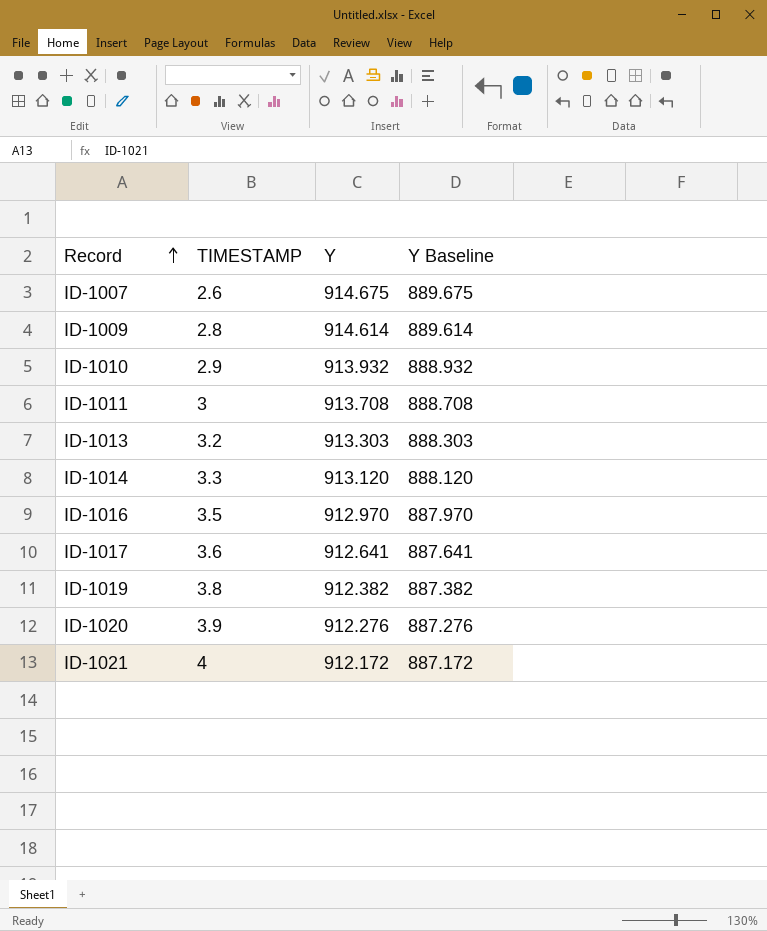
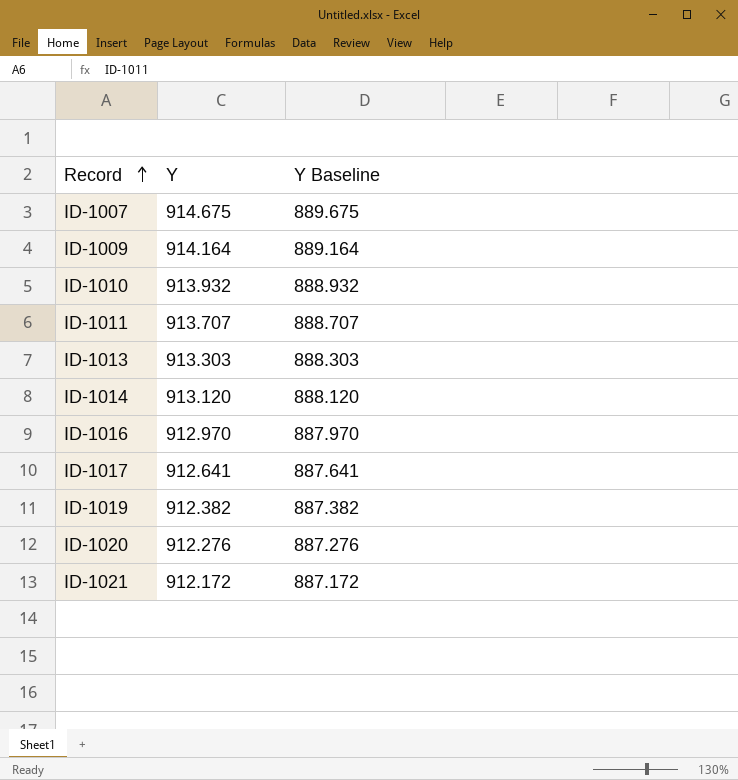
column TIMESTAMP | position: 2 -> none
ID-1009 | Y: 914.614 -> 914.164
ID-1009 | Y Baseline: 889.614 -> 889.164
ID-1011 | Y: 913.708 -> 913.707
ID-1011 | Y Baseline: 888.708 -> 888.707

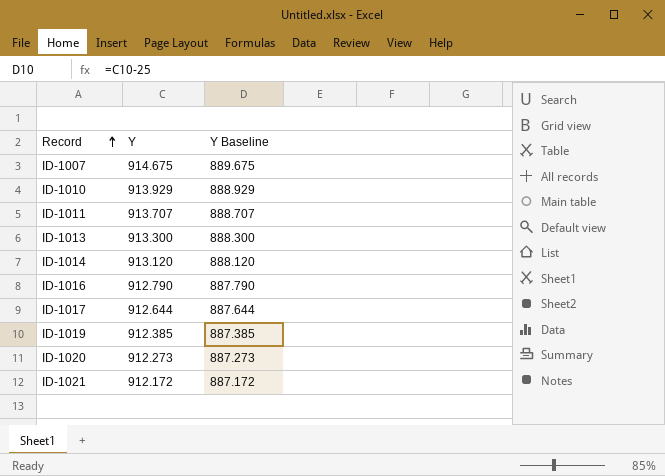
row ID-1009: 914.164 | 889.164 -> none
ID-1010 | Y: 913.932 -> 913.929
ID-1010 | Y Baseline: 888.932 -> 888.929
ID-1013 | Y: 913.303 -> 913.300
ID-1013 | Y Baseline: 888.303 -> 888.300
ID-1016 | Y: 912.970 -> 912.790
ID-1016 | Y Baseline: 887.970 -> 887.790
ID-1017 | Y: 912.641 -> 912.644
ID-1017 | Y Baseline: 887.641 -> 887.644
ID-1019 | Y: 912.382 -> 912.385
ID-1019 | Y Baseline: 887.382 -> 887.385
ID-1020 | Y: 912.276 -> 912.273
ID-1020 | Y Baseline: 887.276 -> 887.273

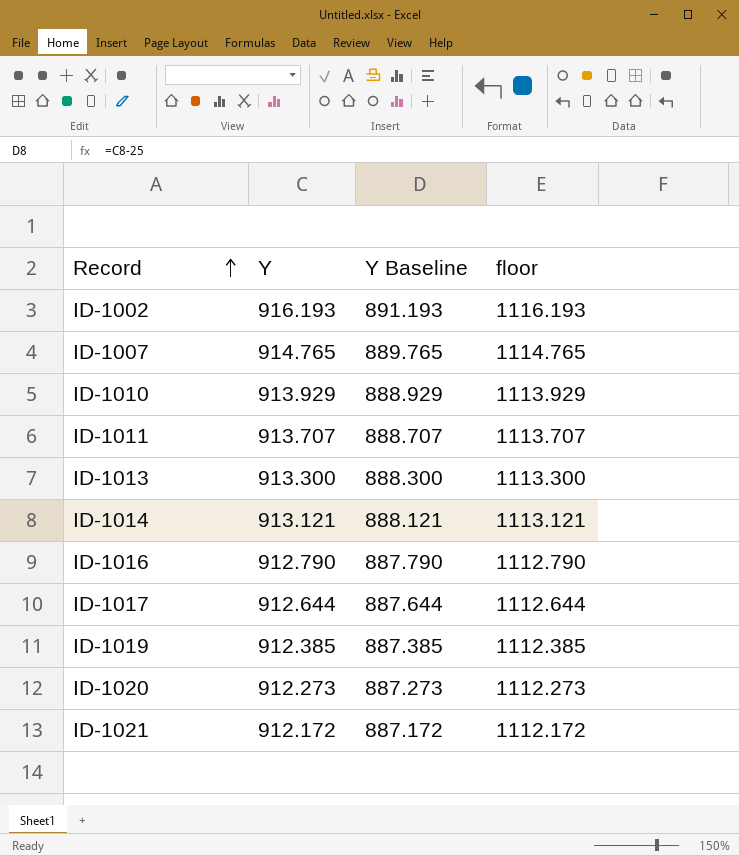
column floor | formula: none -> [Y] + 200
row ID-1002: none -> 916.193 | 891.193 | 1116.193
ID-1007 | Y: 914.675 -> 914.765
ID-1007 | Y Baseline: 889.675 -> 889.765
ID-1014 | Y: 913.120 -> 913.121
ID-1014 | Y Baseline: 888.120 -> 888.121

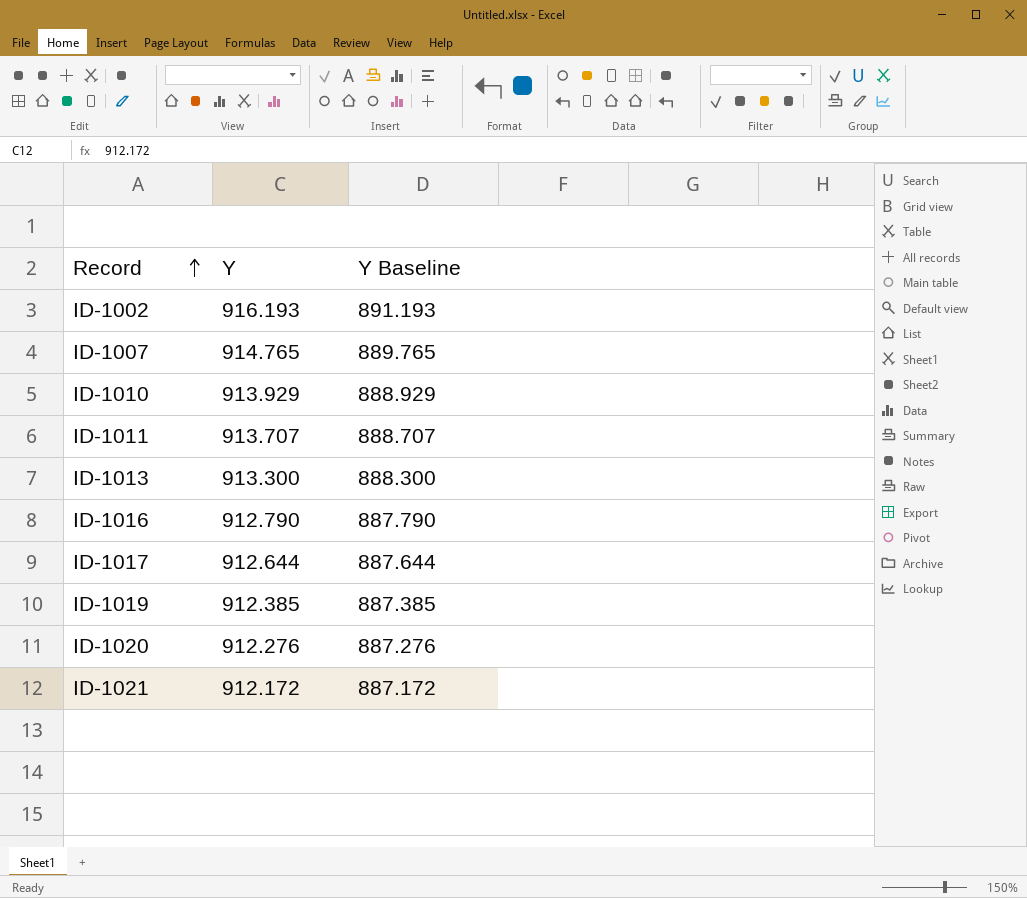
column floor | formula: [Y] + 200 -> none
row ID-1014: 913.121 | 888.121 | 1113.121 -> none
ID-1020 | Y: 912.273 -> 912.276
ID-1020 | Y Baseline: 887.273 -> 887.276

